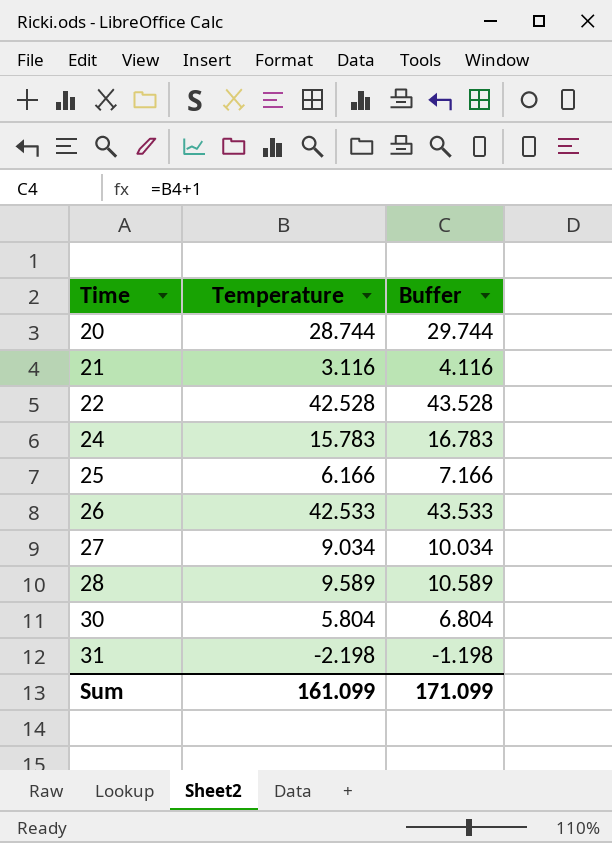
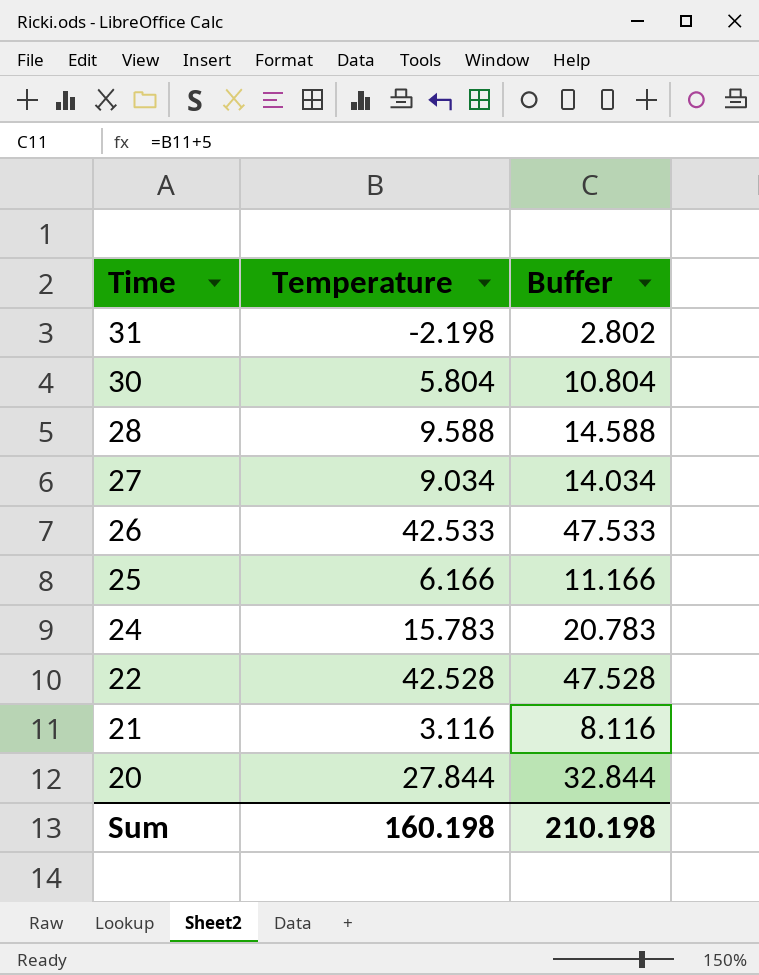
row order: Time ascending -> Time descending
column Buffer | formula: [Temperature] + 1 -> [Temperature] + 5
28 | Temperature: 9.589 -> 9.588
20 | Temperature: 28.744 -> 27.844
Sum | Temperature: 161.099 -> 160.198
Sum | Buffer: 171.099 -> 210.198

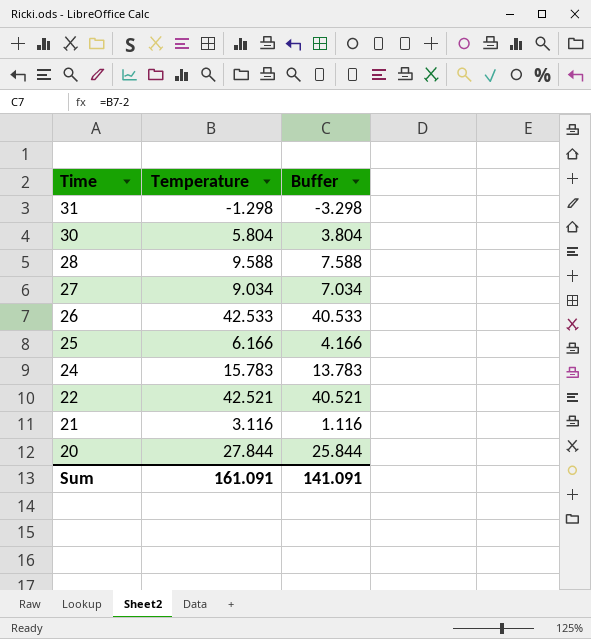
column Buffer | formula: [Temperature] + 5 -> [Temperature] - 2
31 | Temperature: -2.198 -> -1.298
22 | Temperature: 42.528 -> 42.521
Sum | Temperature: 160.198 -> 161.091
Sum | Buffer: 210.198 -> 141.091

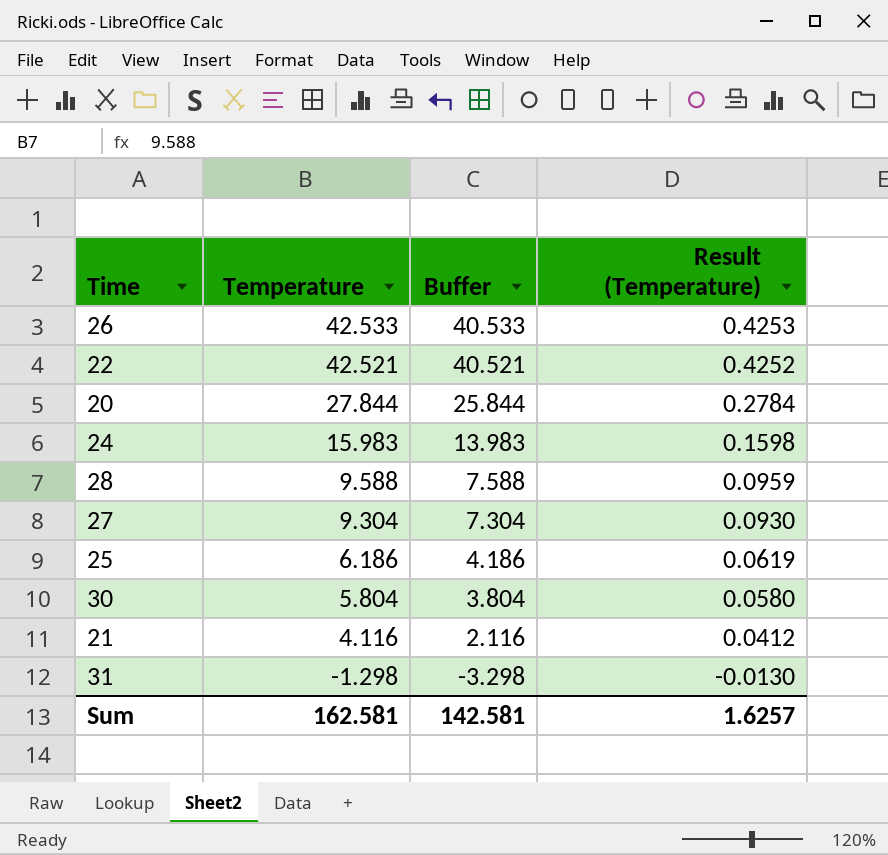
row order: Time descending -> Temperature descending
column Result (Temperature) | formula: none -> [Temperature] * 0.01
24 | Temperature: 15.783 -> 15.983
24 | Buffer: 13.783 -> 13.983
27 | Temperature: 9.034 -> 9.304
27 | Buffer: 7.034 -> 7.304
25 | Temperature: 6.166 -> 6.186
25 | Buffer: 4.166 -> 4.186
21 | Temperature: 3.116 -> 4.116
21 | Buffer: 1.116 -> 2.116
Sum | Temperature: 161.091 -> 162.581
Sum | Buffer: 141.091 -> 142.581

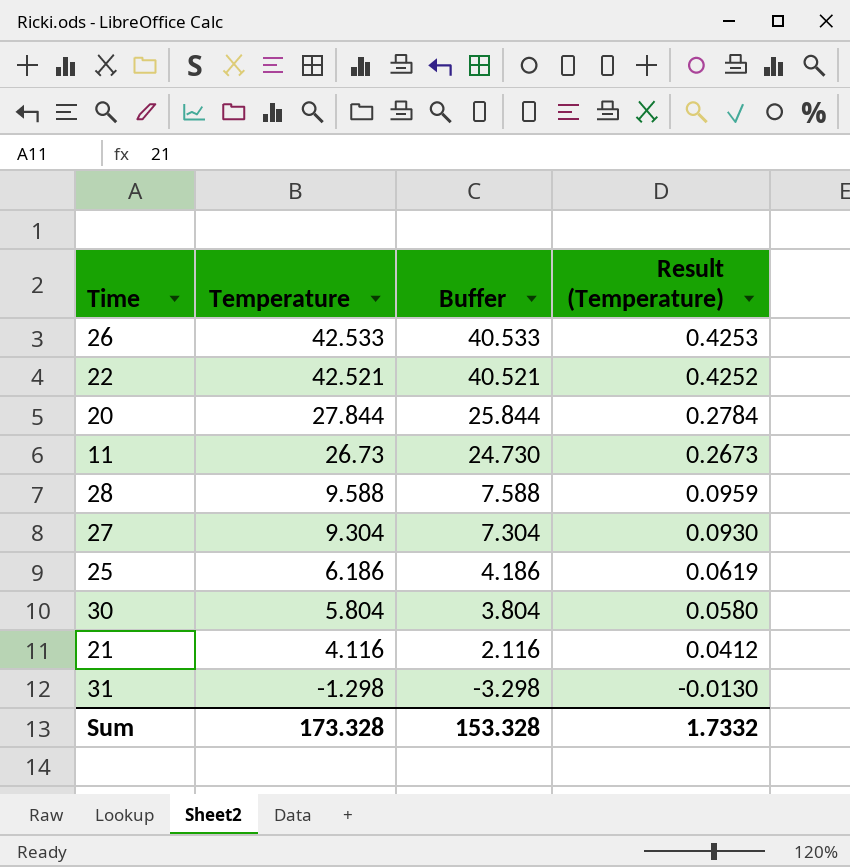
row 24: 15.983 | 13.983 | 0.1598 -> none
row 11: none -> 26.73 | 24.730 | 0.2673
Sum | Temperature: 162.581 -> 173.328
Sum | Buffer: 142.581 -> 153.328
Sum | Result (Temperature): 1.6257 -> 1.7332

